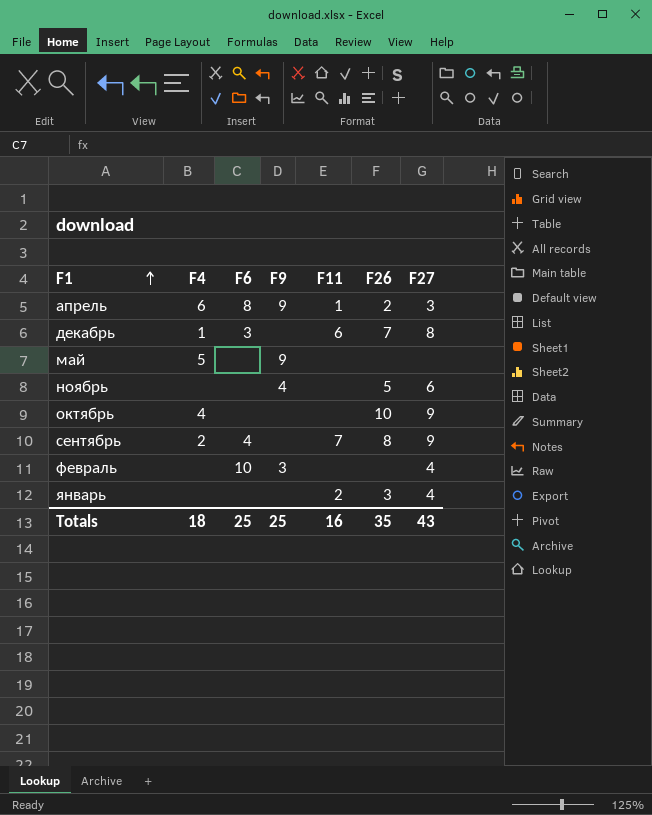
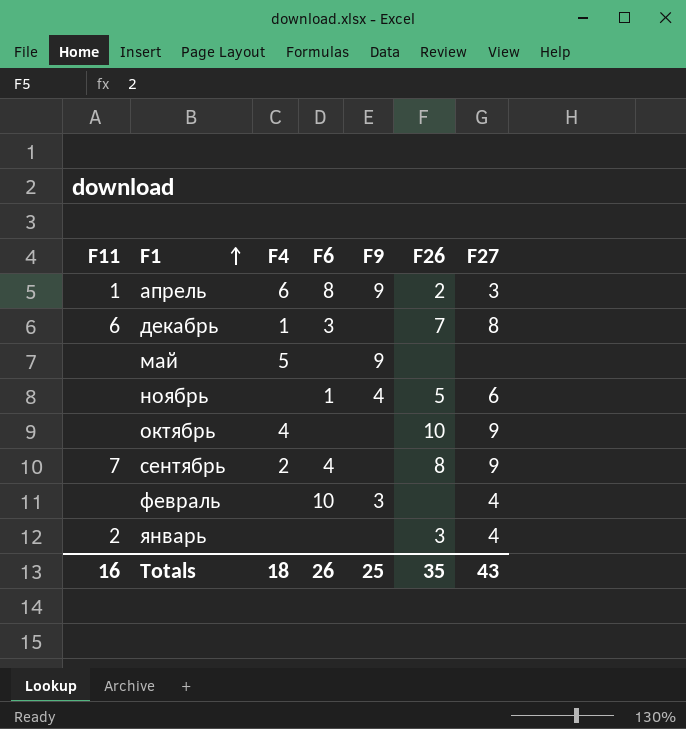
column F11 | position: 5 -> 1
ноябрь | F6: none -> 1
Totals | F6: 25 -> 26

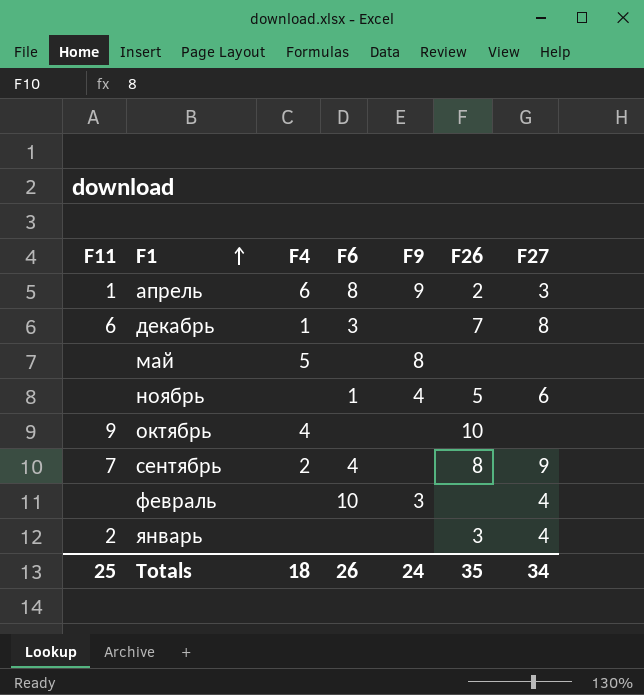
май | F9: 9 -> 8
октябрь | F11: none -> 9
октябрь | F27: 9 -> none
Totals | F11: 16 -> 25
Totals | F9: 25 -> 24
Totals | F27: 43 -> 34

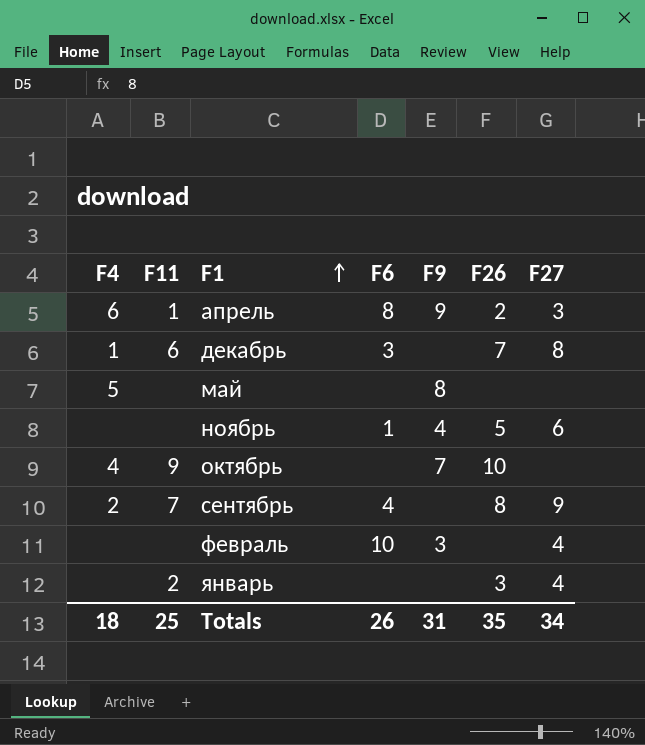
column F4 | position: 3 -> 1
октябрь | F9: none -> 7
Totals | F9: 24 -> 31

